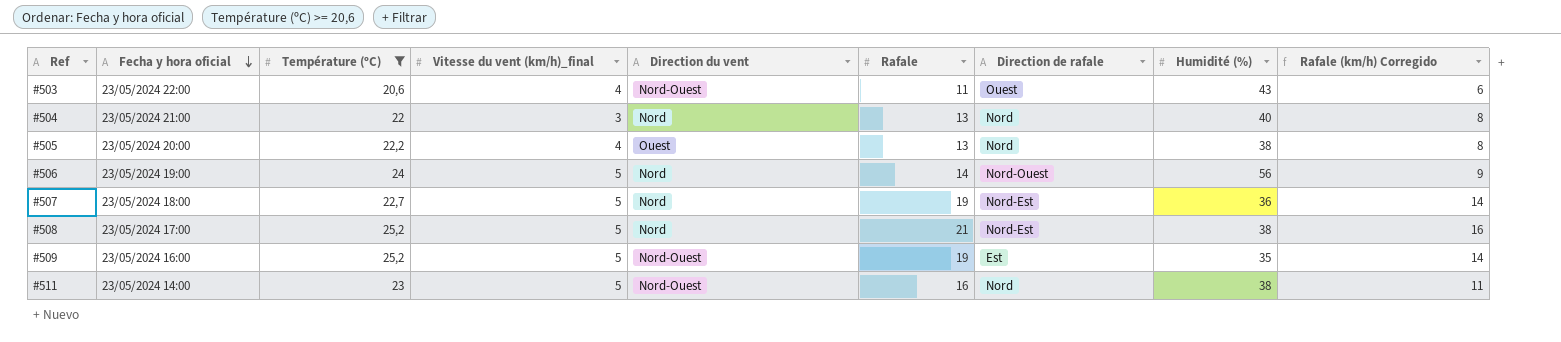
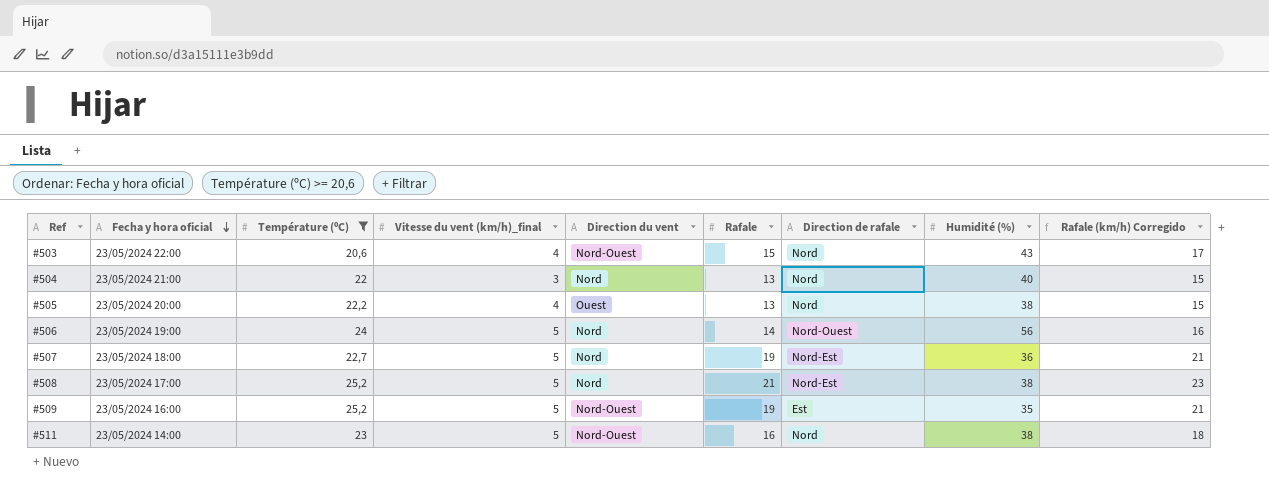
column Rafale (km/h) Corregido | formula: [Rafale] - 5 -> [Rafale] + 2
#503 | Rafale: 11 -> 15
#503 | Direction de rafale: Ouest -> Nord

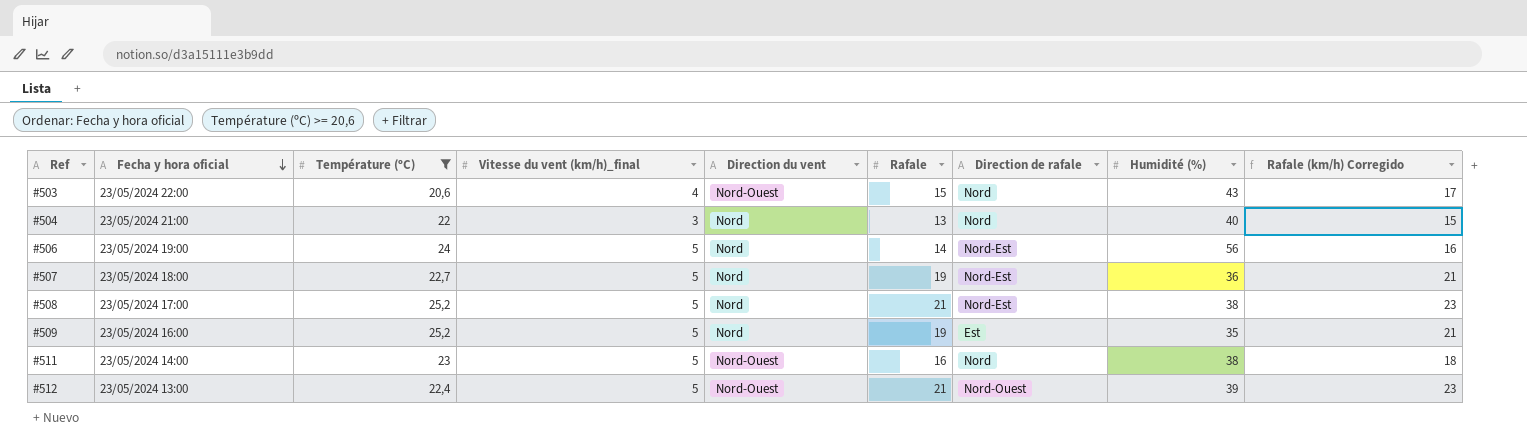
row #505: 23/05/2024 20:00 | 22,2 | 4 | Ouest | 13 | Nord | 38 | 15 -> none
#506 | Direction de rafale: Nord-Ouest -> Nord-Est
#509 | Direction du vent: Nord-Ouest -> Nord
row #512: none -> 23/05/2024 13:00 | 22,4 | 5 | Nord-Ouest | 21 | Nord-Ouest | 39 | 23

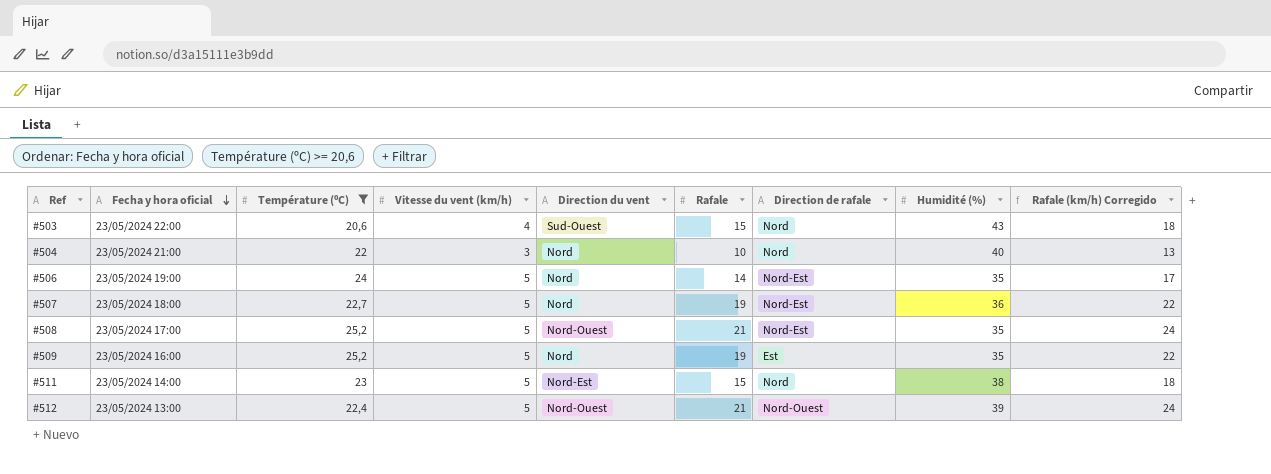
column name: Vitesse du vent (km/h)_final -> Vitesse du vent (km/h)
column Rafale (km/h) Corregido | formula: [Rafale] + 2 -> [Rafale] + 3
#503 | Direction du vent: Nord-Ouest -> Sud-Ouest
#504 | Rafale: 13 -> 10
#506 | Humidité (%): 56 -> 35
#508 | Direction du vent: Nord -> Nord-Ouest
#508 | Humidité (%): 38 -> 35
#511 | Direction du vent: Nord-Ouest -> Nord-Est
#511 | Rafale: 16 -> 15

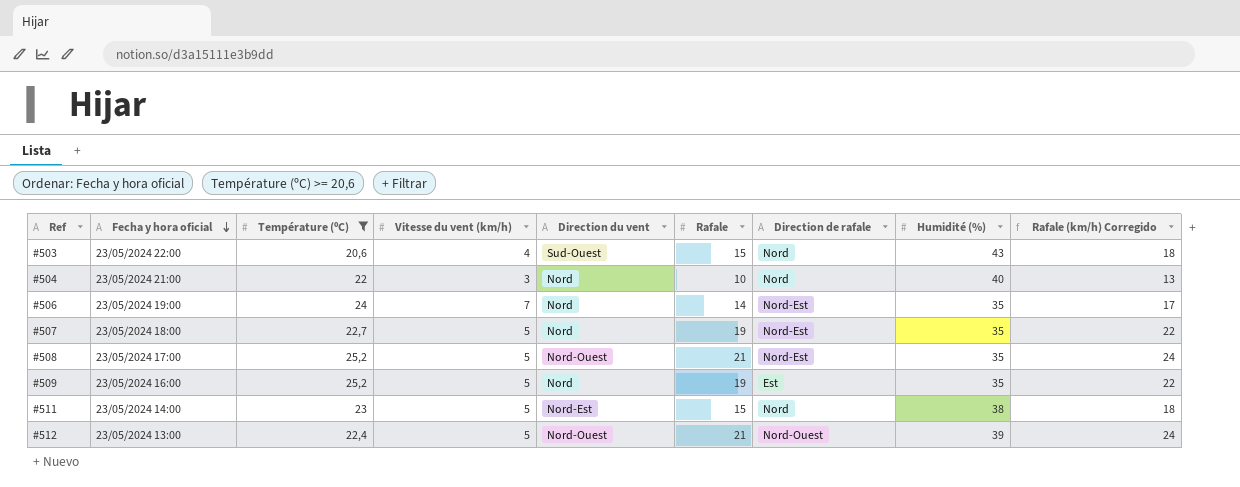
#506 | Vitesse du vent (km/h): 5 -> 7
#507 | Humidité (%): 36 -> 35

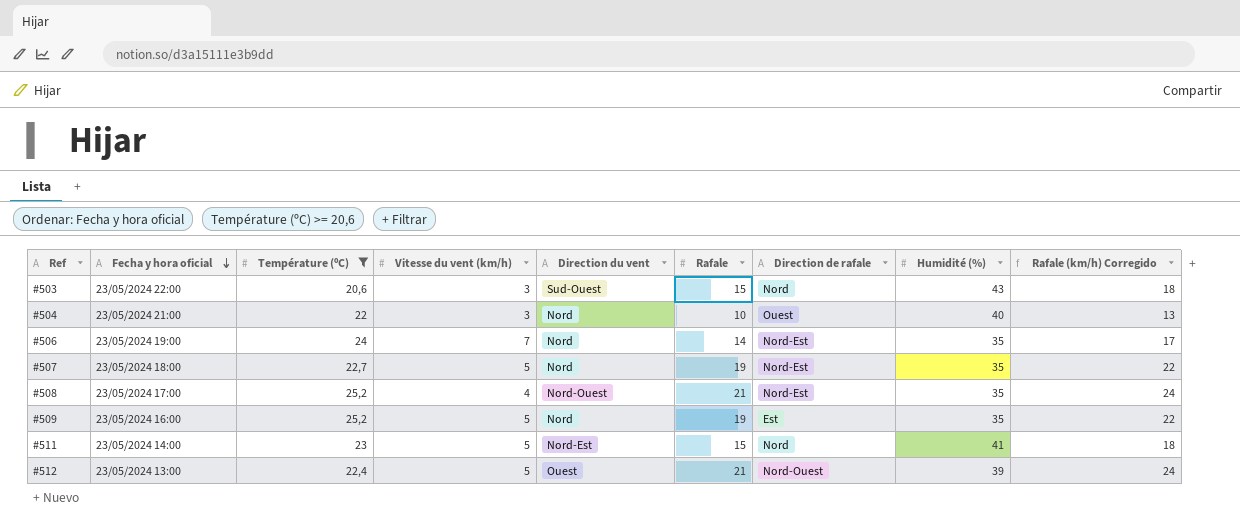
#503 | Vitesse du vent (km/h): 4 -> 3
#504 | Direction de rafale: Nord -> Ouest
#508 | Vitesse du vent (km/h): 5 -> 4
#511 | Humidité (%): 38 -> 41
#512 | Direction du vent: Nord-Ouest -> Ouest

